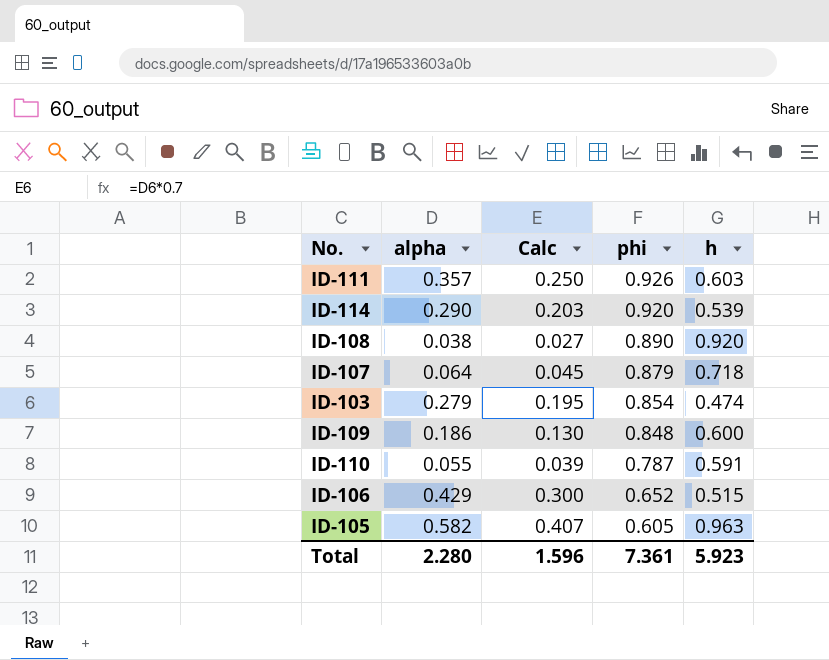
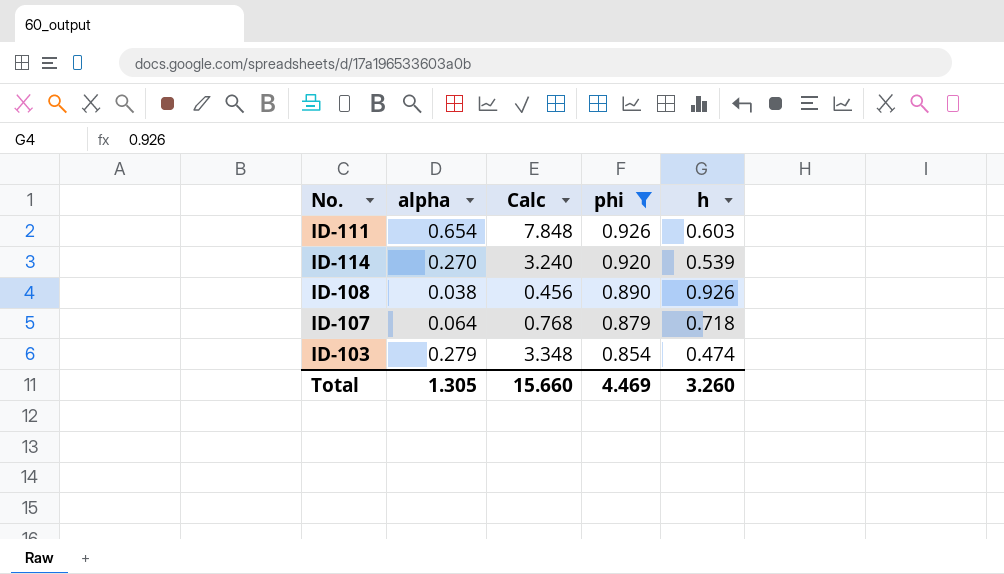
filter: none -> phi >= 0.854
column Calc | formula: [alpha] * 0.7 -> [alpha] * 12
ID-111 | alpha: 0.357 -> 0.654
ID-114 | alpha: 0.290 -> 0.270
ID-108 | h: 0.920 -> 0.926
Total | alpha: 2.280 -> 1.305
Total | Calc: 1.596 -> 15.660
Total | phi: 7.361 -> 4.469
Total | h: 5.923 -> 3.260

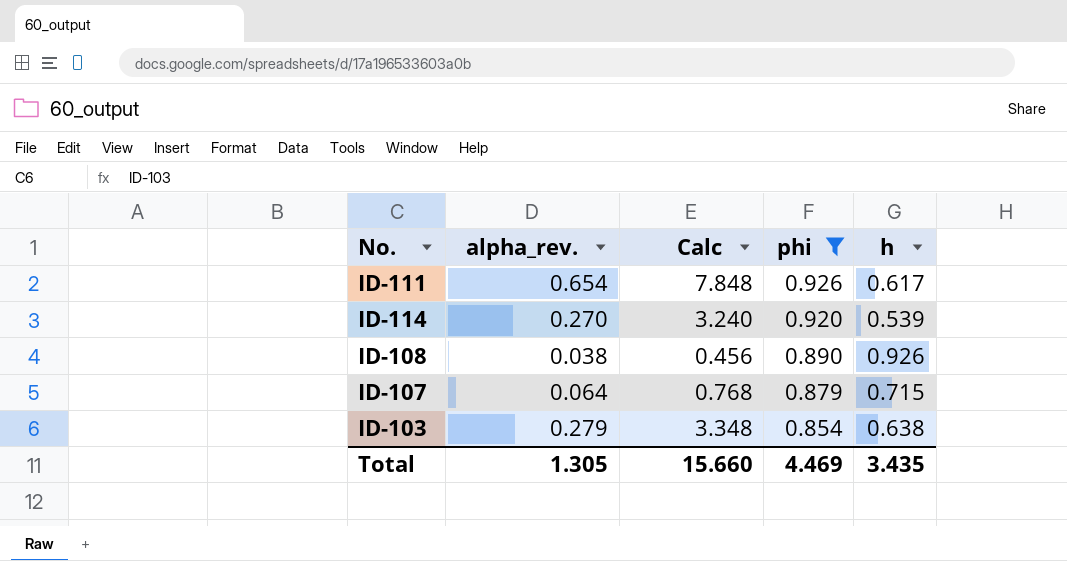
column name: alpha -> alpha_rev.
ID-111 | h: 0.603 -> 0.617
ID-107 | h: 0.718 -> 0.715
ID-103 | h: 0.474 -> 0.638
Total | h: 3.260 -> 3.435

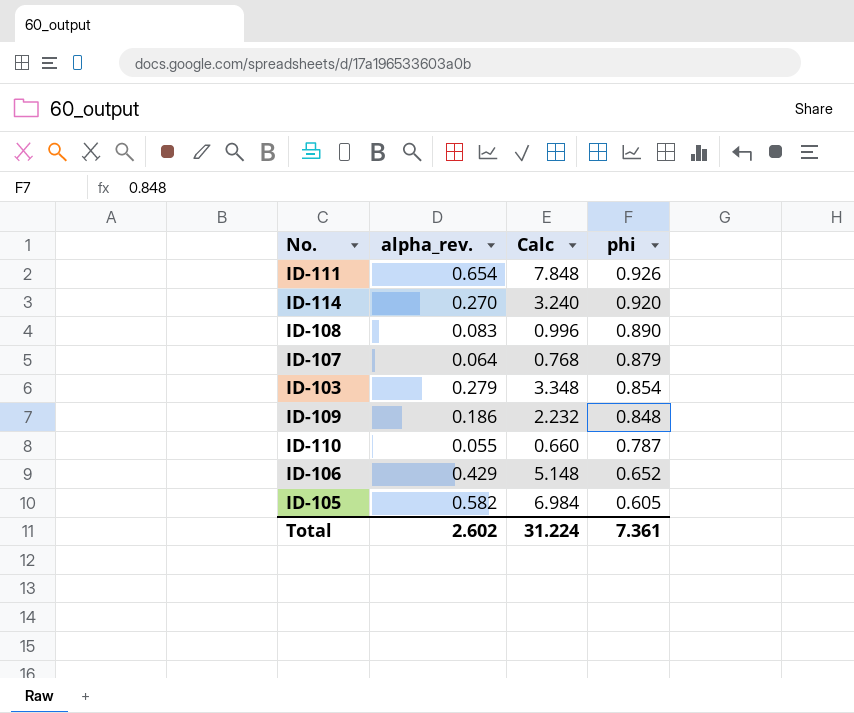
filter: phi >= 0.854 -> none
column h | position: 5 -> none
ID-108 | alpha_rev.: 0.038 -> 0.083
ID-108 | Calc: 0.456 -> 0.996
Total | alpha_rev.: 1.305 -> 2.602
Total | Calc: 15.660 -> 31.224
Total | phi: 4.469 -> 7.361

